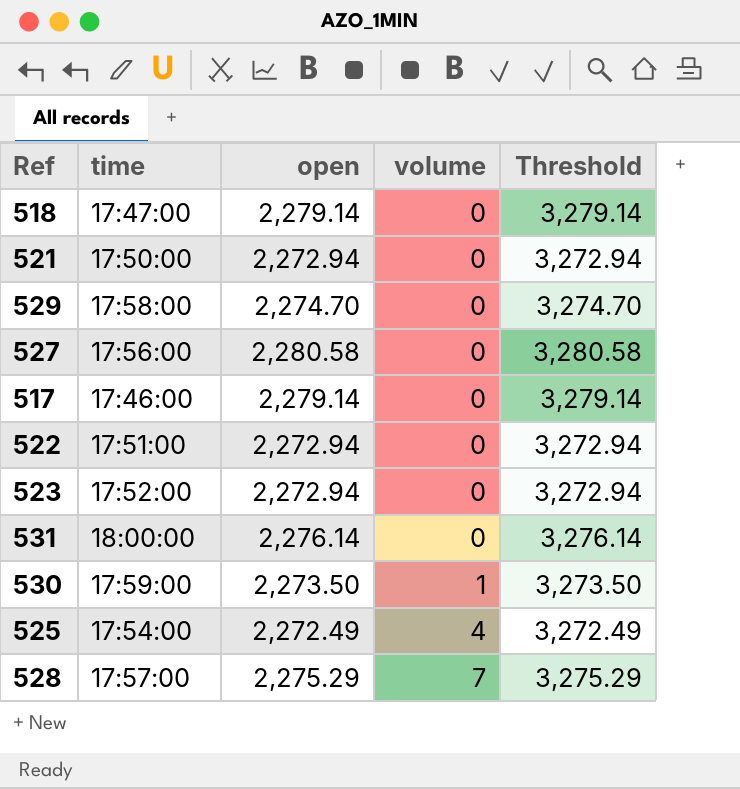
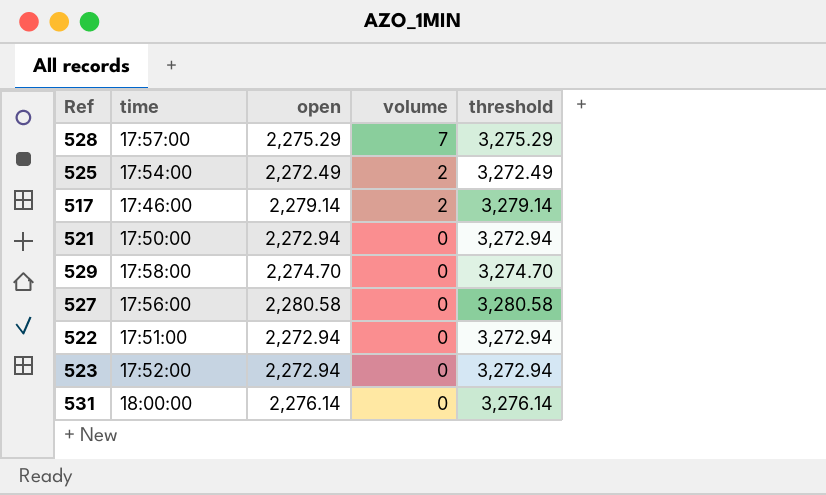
row order: volume ascending -> volume descending
column name: Threshold -> threshold
row 518: 17:47:00 | 2,279.14 | 0 | 3,279.14 -> none
row 530: 17:59:00 | 2,273.50 | 1 | 3,273.50 -> none
525 | volume: 4 -> 2
517 | volume: 0 -> 2

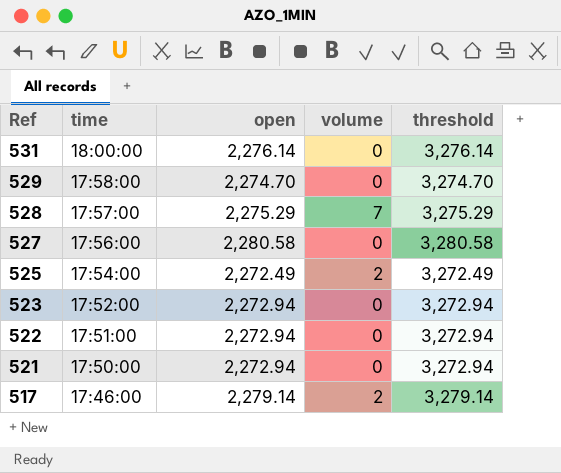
row order: volume descending -> Ref descending

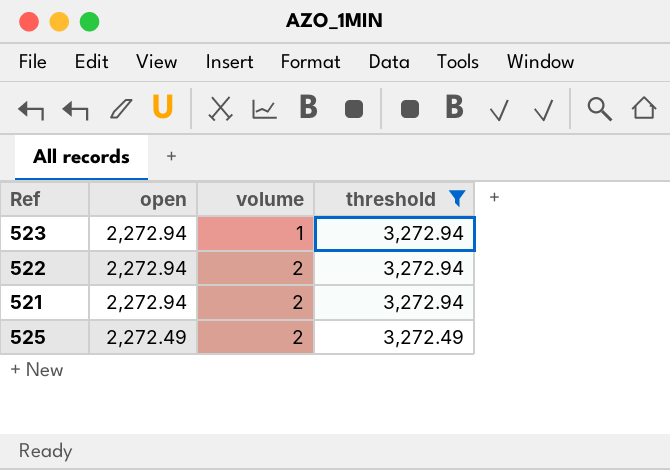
filter: none -> threshold <= 3,272.94
row order: Ref descending -> open descending
column time | position: 2 -> none
523 | volume: 0 -> 1
522 | volume: 0 -> 2
521 | volume: 0 -> 2

